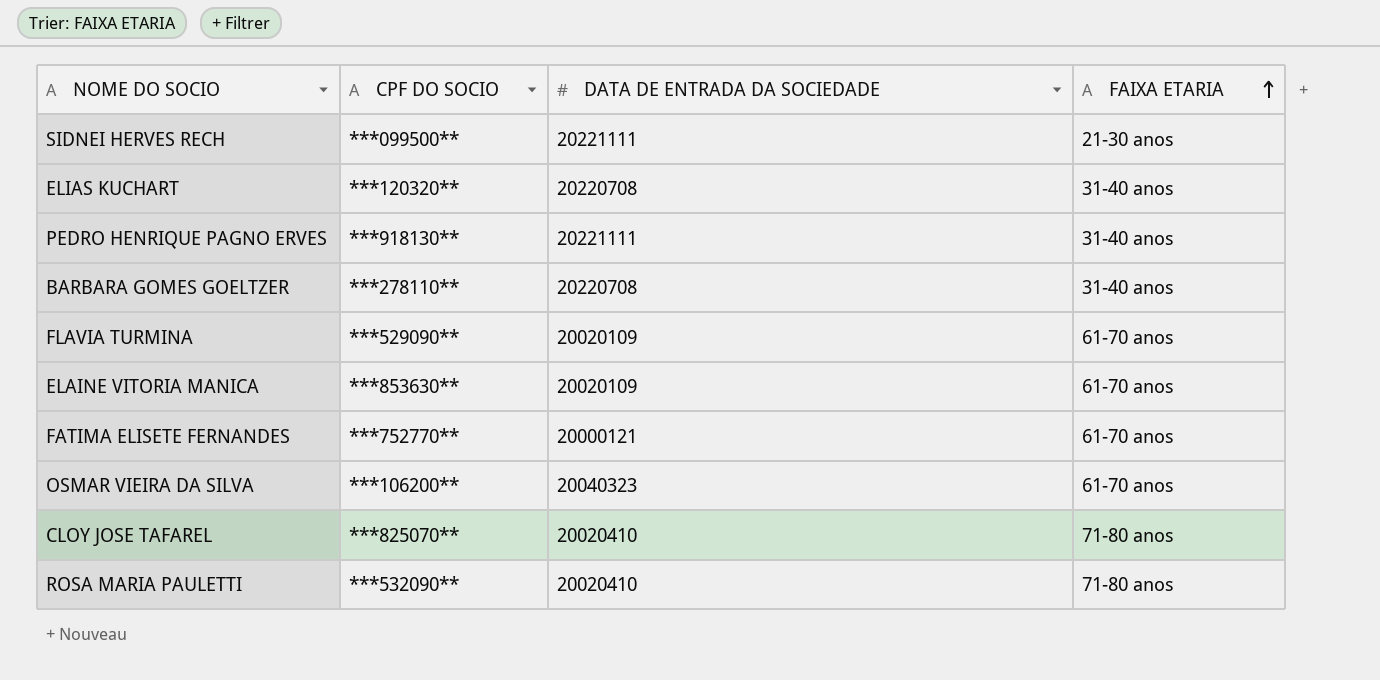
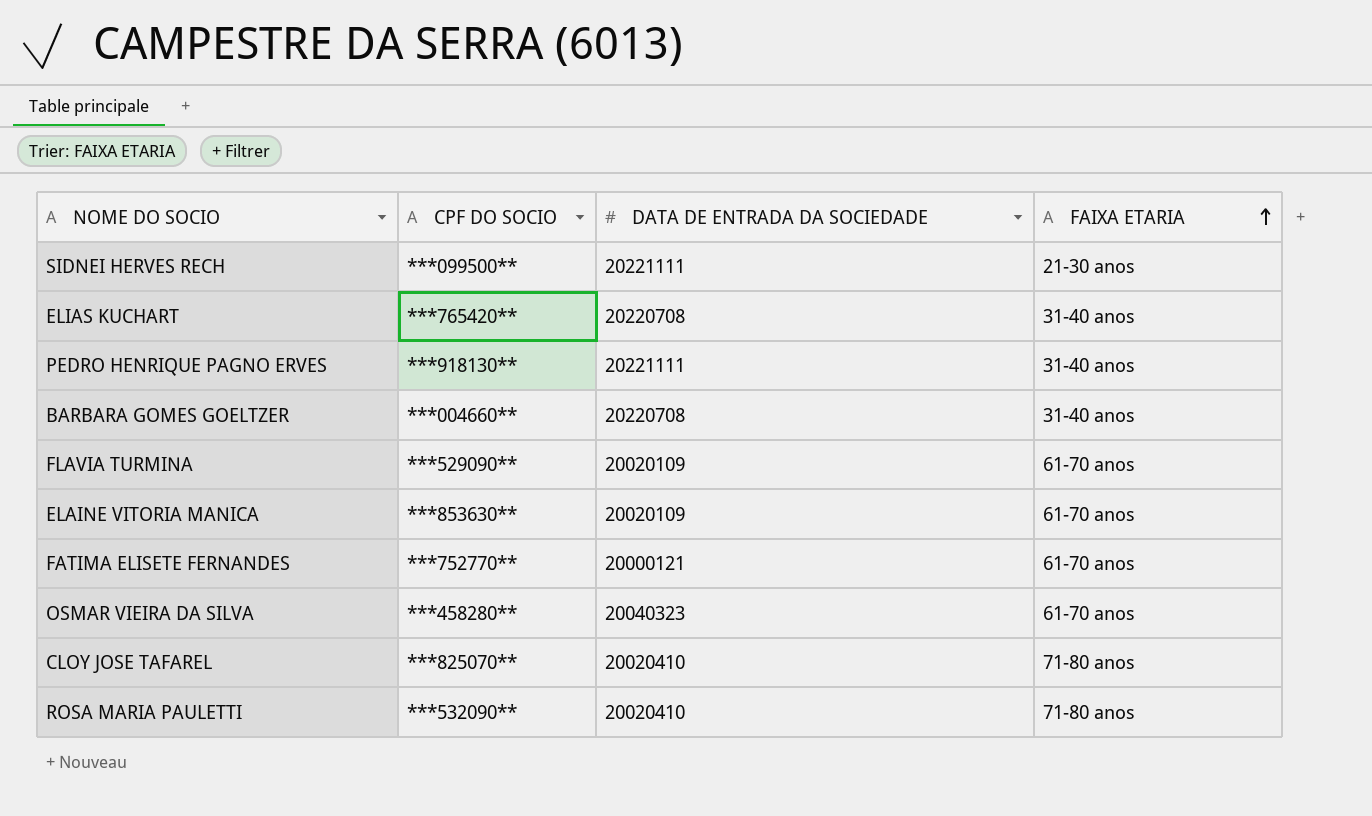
ELIAS KUCHART | CPF DO SOCIO: ***120320** -> ***765420**
BARBARA GOMES GOELTZER | CPF DO SOCIO: ***278110** -> ***004660**
OSMAR VIEIRA DA SILVA | CPF DO SOCIO: ***106200** -> ***458280**

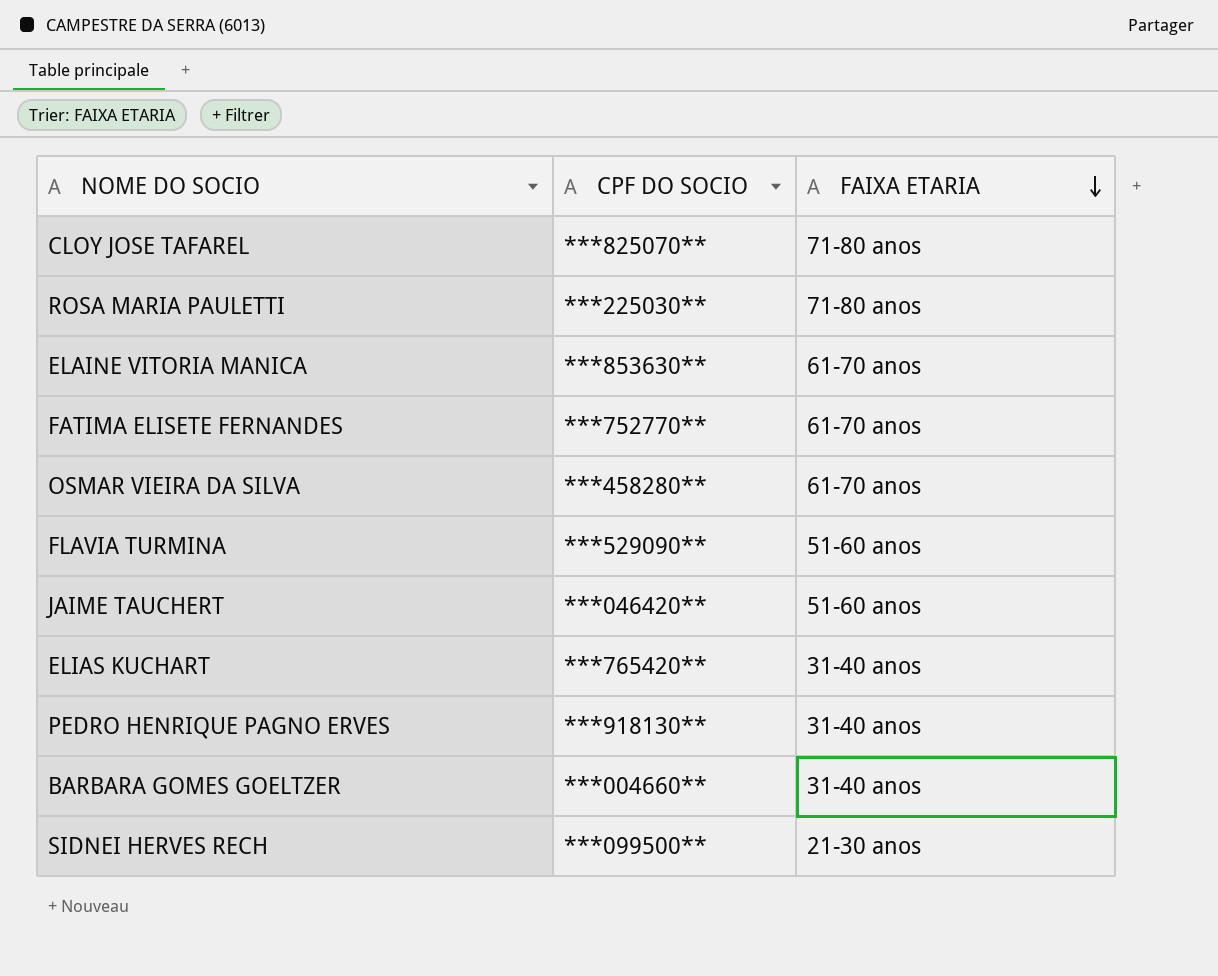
row order: FAIXA ETARIA ascending -> FAIXA ETARIA descending
column DATA DE ENTRADA DA SOCIEDADE | position: 3 -> none
ROSA MARIA PAULETTI | CPF DO SOCIO: ***532090** -> ***225030**
FLAVIA TURMINA | FAIXA ETARIA: 61-70 anos -> 51-60 anos
row JAIME TAUCHERT: none -> ***046420** | 51-60 anos

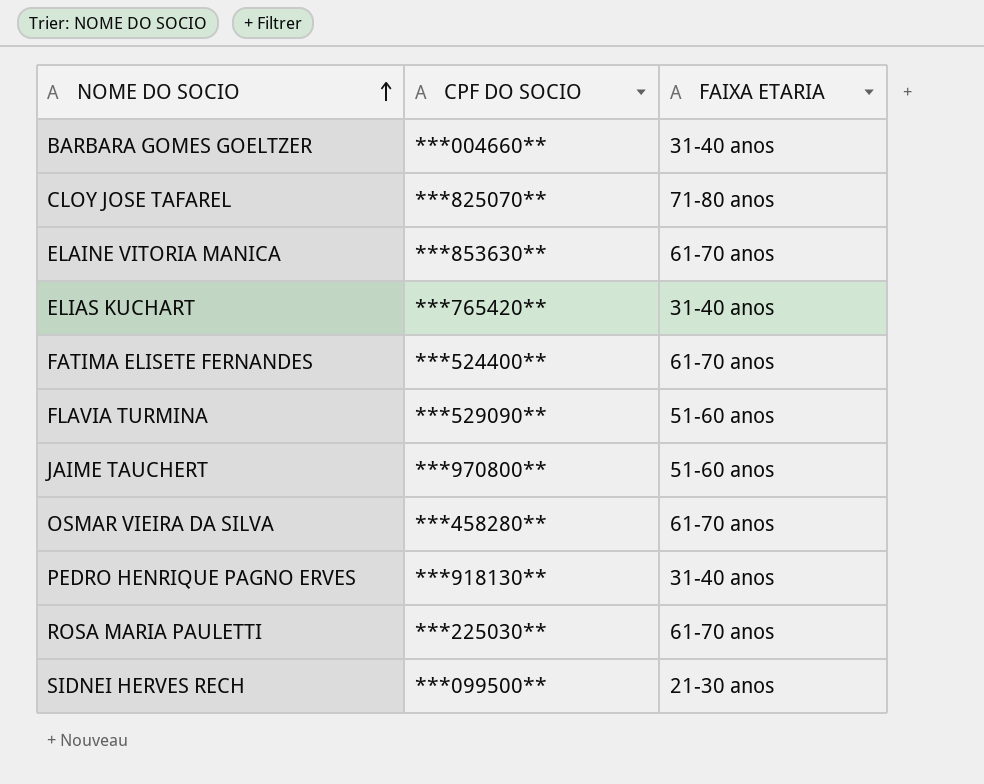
row order: FAIXA ETARIA descending -> NOME DO SOCIO ascending
FATIMA ELISETE FERNANDES | CPF DO SOCIO: ***752770** -> ***524400**
JAIME TAUCHERT | CPF DO SOCIO: ***046420** -> ***970800**
ROSA MARIA PAULETTI | FAIXA ETARIA: 71-80 anos -> 61-70 anos

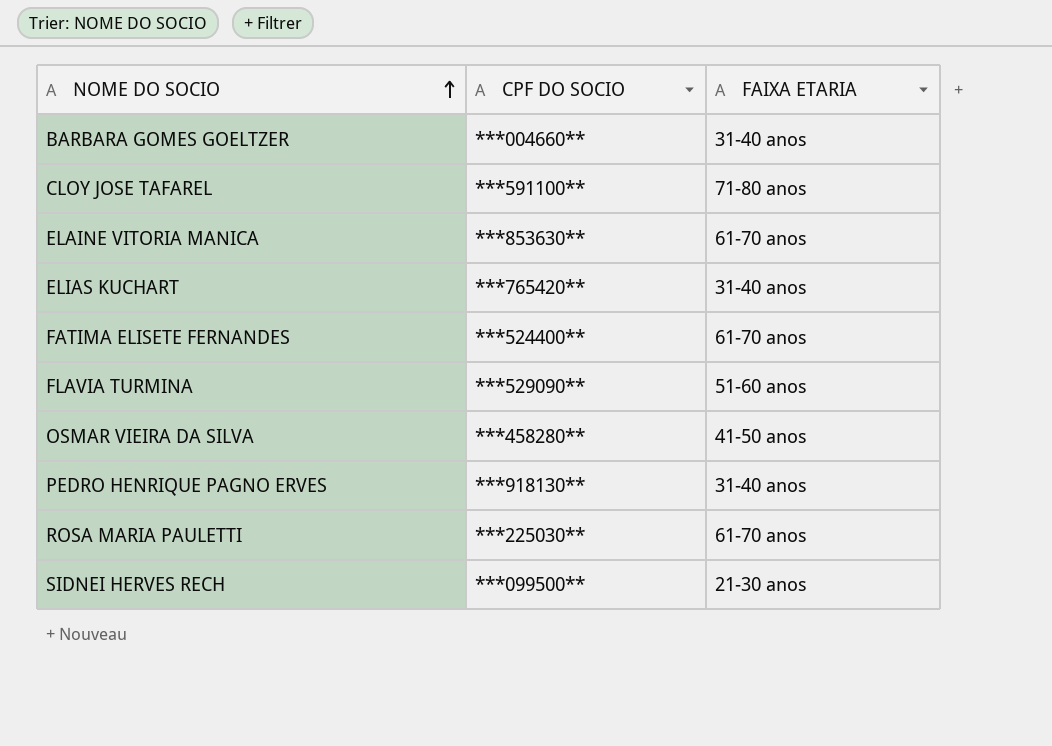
row JAIME TAUCHERT: ***970800** | 51-60 anos -> none
CLOY JOSE TAFAREL | CPF DO SOCIO: ***825070** -> ***591100**
OSMAR VIEIRA DA SILVA | FAIXA ETARIA: 61-70 anos -> 41-50 anos

